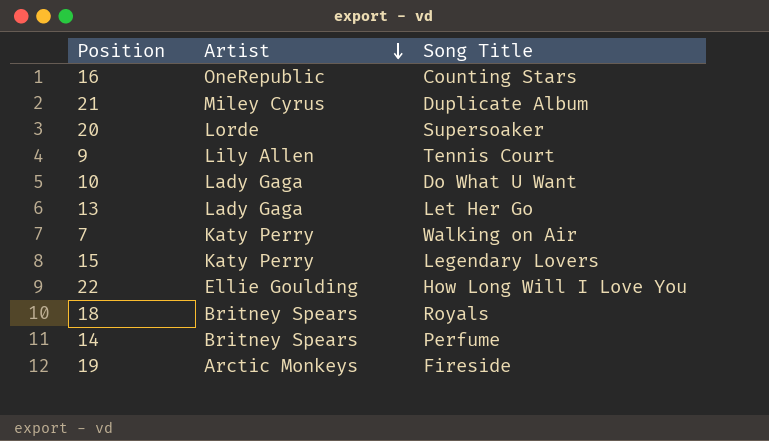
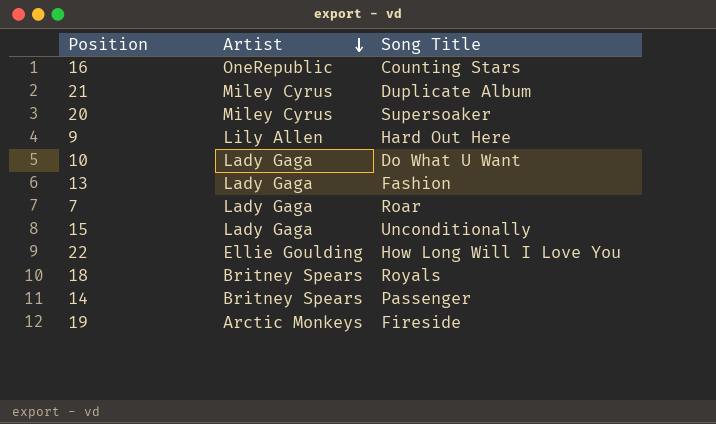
20 | Artist: Lorde -> Miley Cyrus
9 | Song Title: Tennis Court -> Hard Out Here
13 | Song Title: Let Her Go -> Fashion
7 | Artist: Katy Perry -> Lady Gaga
7 | Song Title: Walking on Air -> Roar
15 | Artist: Katy Perry -> Lady Gaga
15 | Song Title: Legendary Lovers -> Unconditionally
14 | Song Title: Perfume -> Passenger

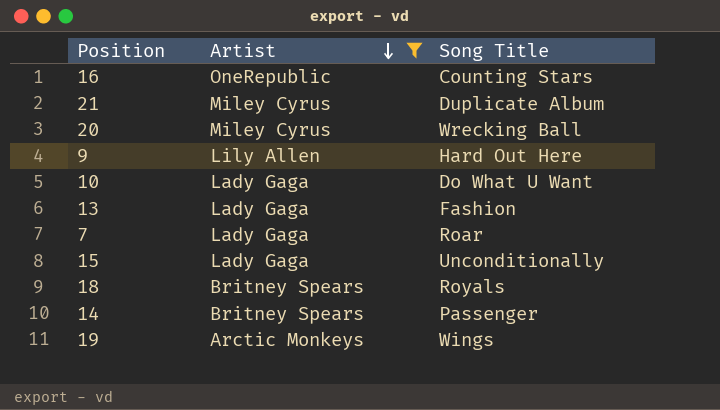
filter: none -> Artist != Ellie Goulding
20 | Song Title: Supersoaker -> Wrecking Ball
19 | Song Title: Fireside -> Wings

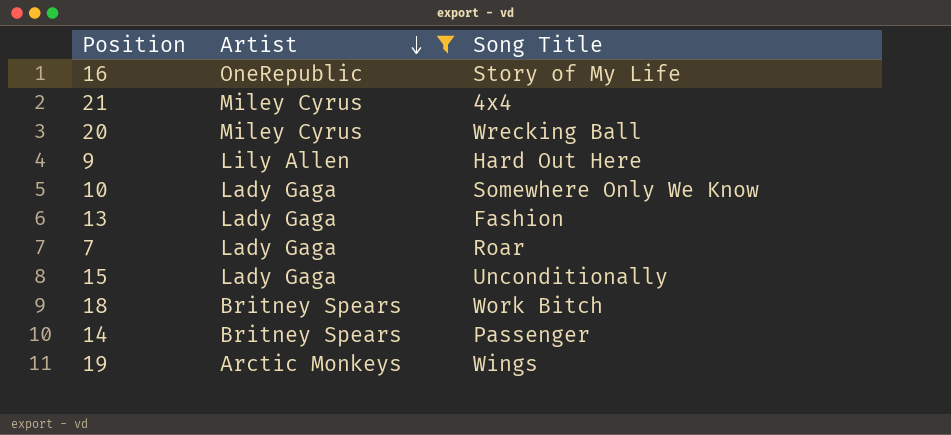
16 | Song Title: Counting Stars -> Story of My Life
21 | Song Title: Duplicate Album -> 4x4
10 | Song Title: Do What U Want -> Somewhere Only We Know
18 | Song Title: Royals -> Work Bitch

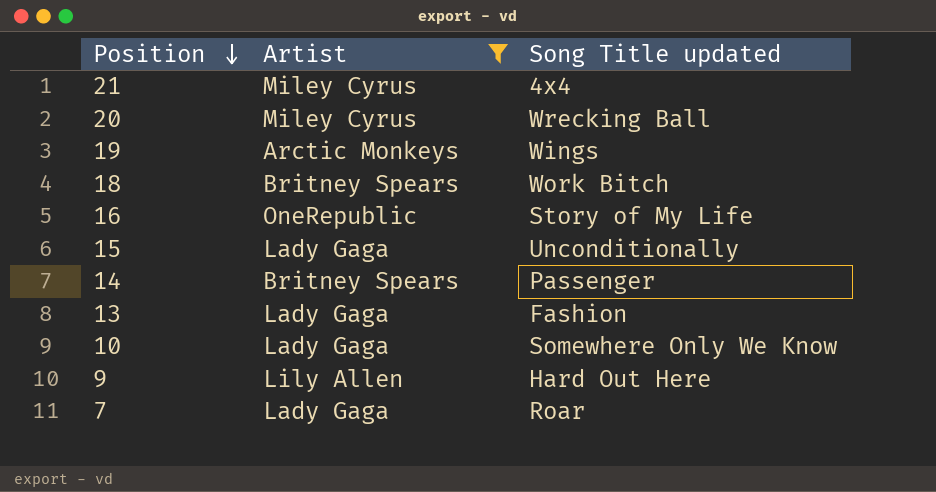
row order: Artist descending -> Position descending
column name: Song Title -> Song Title updated

